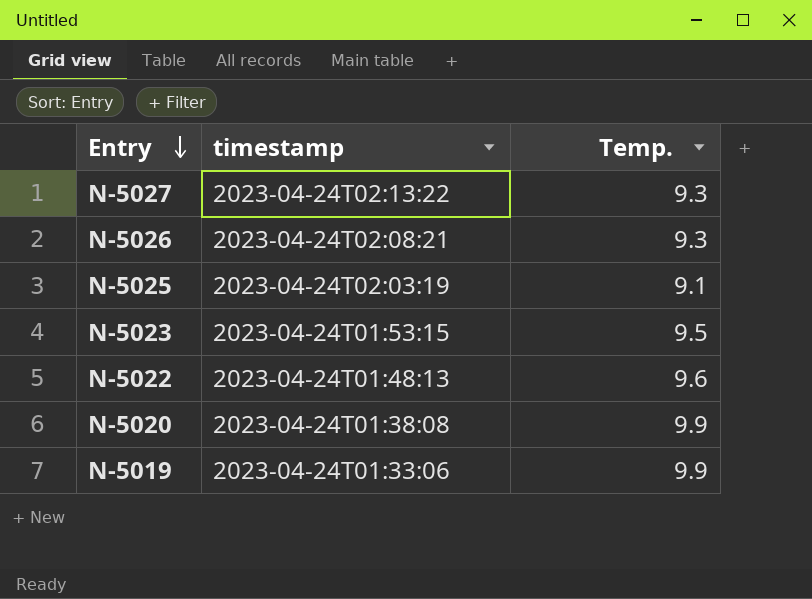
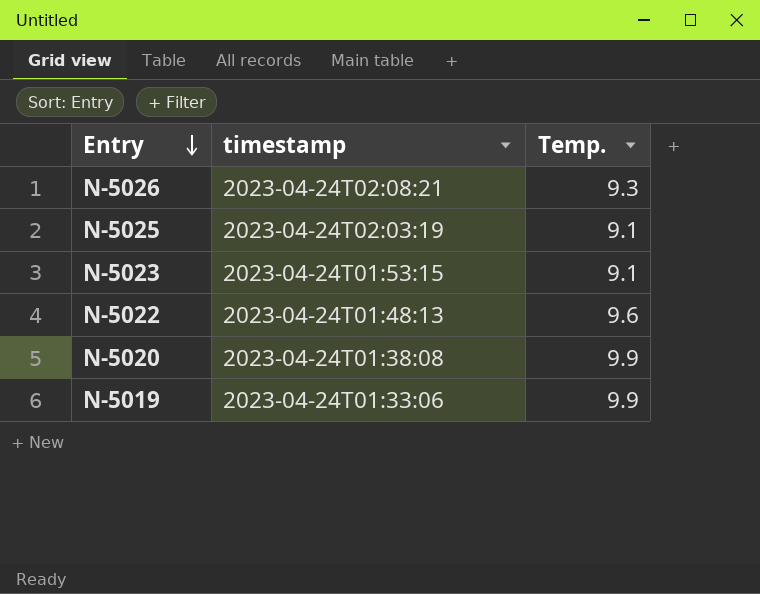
row N-5027: 2023-04-24T02:13:22 | 9.3 -> none
N-5023 | Temp.: 9.5 -> 9.1

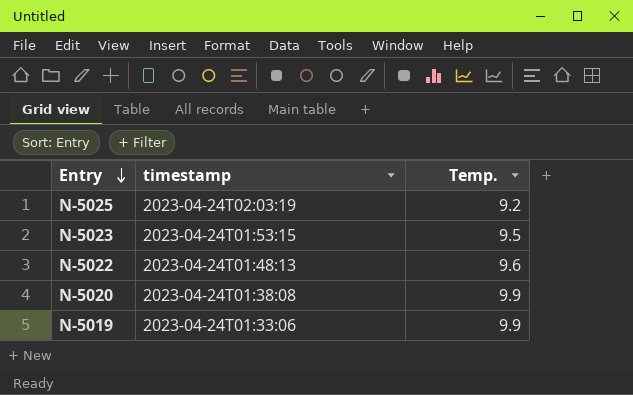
row N-5026: 2023-04-24T02:08:21 | 9.3 -> none
N-5025 | Temp.: 9.1 -> 9.2
N-5023 | Temp.: 9.1 -> 9.5

